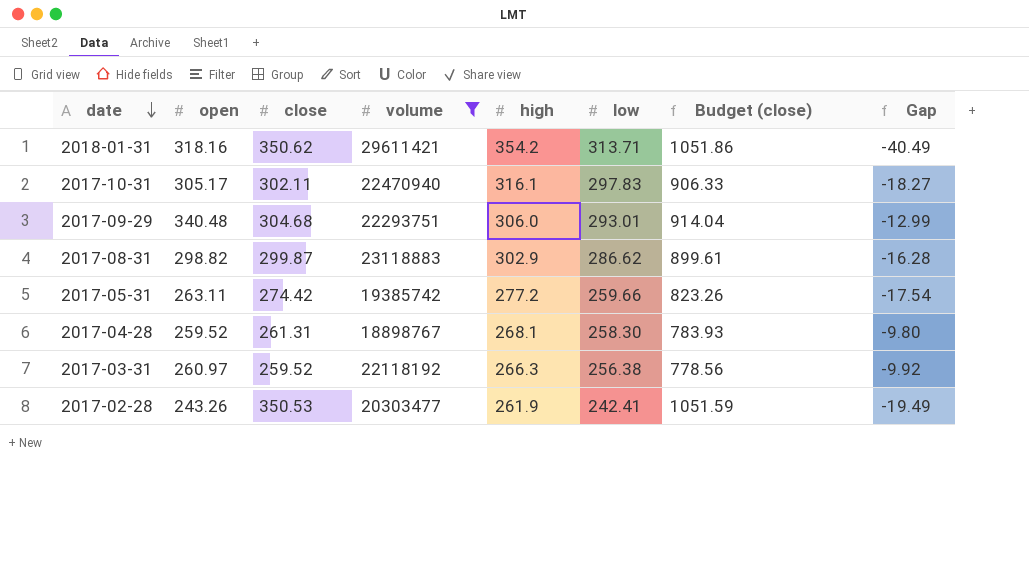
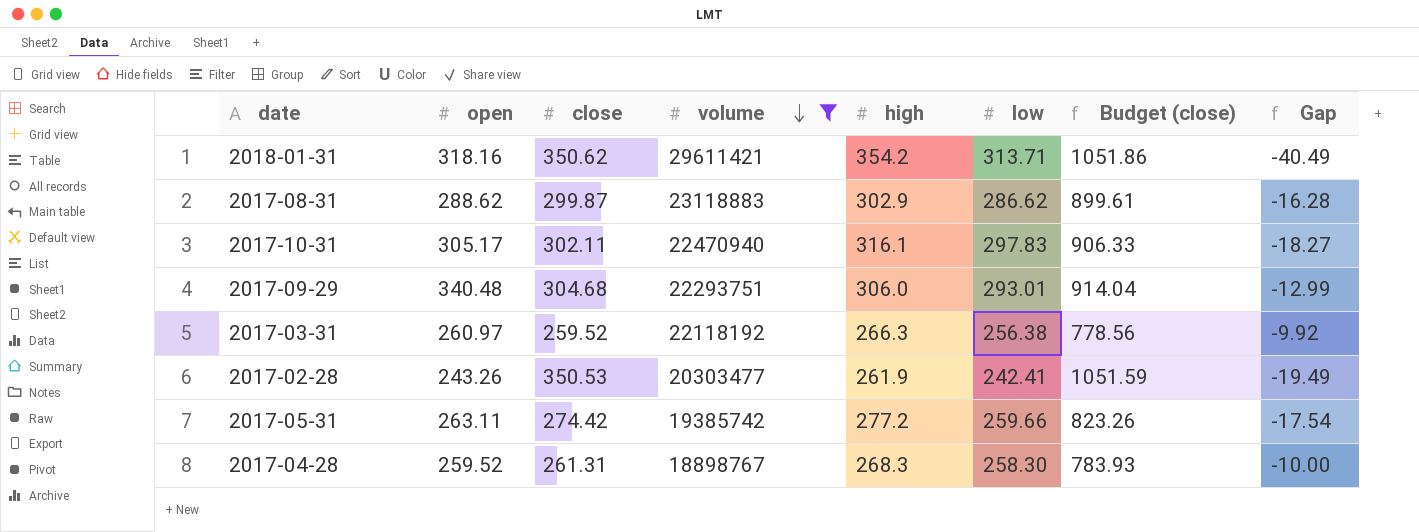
row order: date descending -> volume descending
2017-08-31 | open: 298.82 -> 288.62
2017-04-28 | high: 268.1 -> 268.3
2017-04-28 | Gap: -9.80 -> -10.00

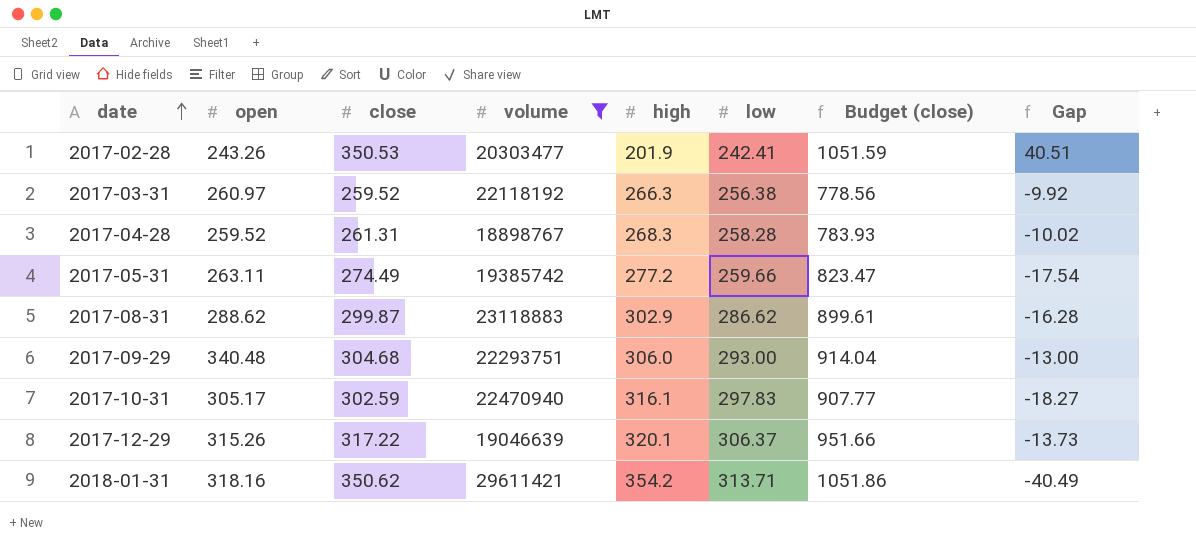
row order: volume descending -> date ascending
2017-02-28 | high: 261.9 -> 201.9
2017-02-28 | Gap: -19.49 -> 40.51
2017-04-28 | low: 258.30 -> 258.28
2017-04-28 | Gap: -10.00 -> -10.02
2017-05-31 | close: 274.42 -> 274.49
2017-05-31 | Budget (close): 823.26 -> 823.47
2017-09-29 | low: 293.01 -> 293.00
2017-09-29 | Gap: -12.99 -> -13.00
2017-10-31 | close: 302.11 -> 302.59
2017-10-31 | Budget (close): 906.33 -> 907.77
row 2017-12-29: none -> 315.26 | 317.22 | 19046639 | 320.1 | 306.37 | 951.66 | -13.73

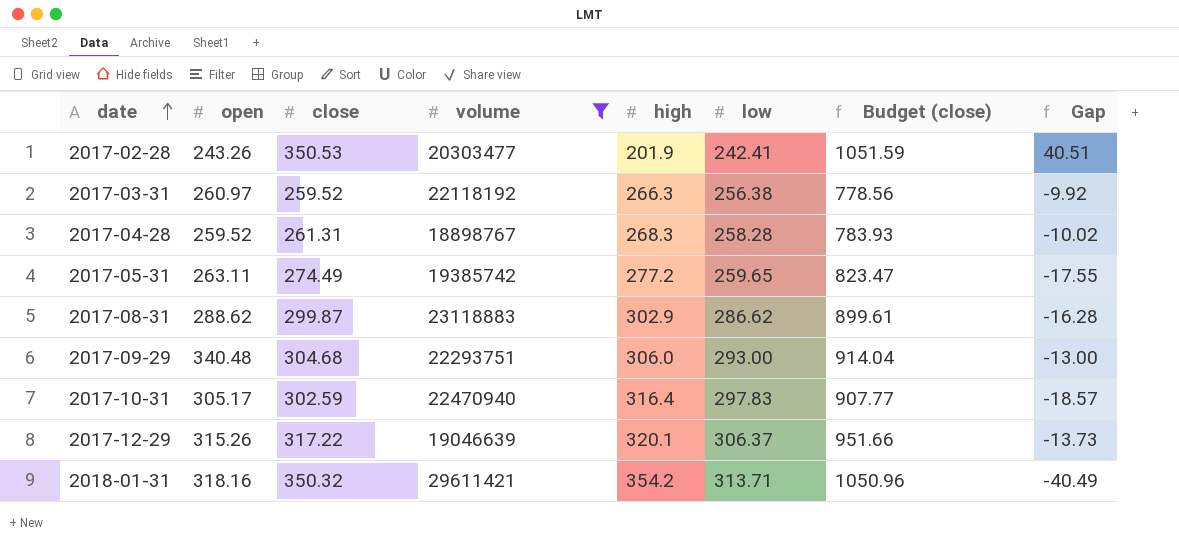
2017-05-31 | low: 259.66 -> 259.65
2017-05-31 | Gap: -17.54 -> -17.55
2017-10-31 | high: 316.1 -> 316.4
2017-10-31 | Gap: -18.27 -> -18.57
2018-01-31 | close: 350.62 -> 350.32
2018-01-31 | Budget (close): 1051.86 -> 1050.96

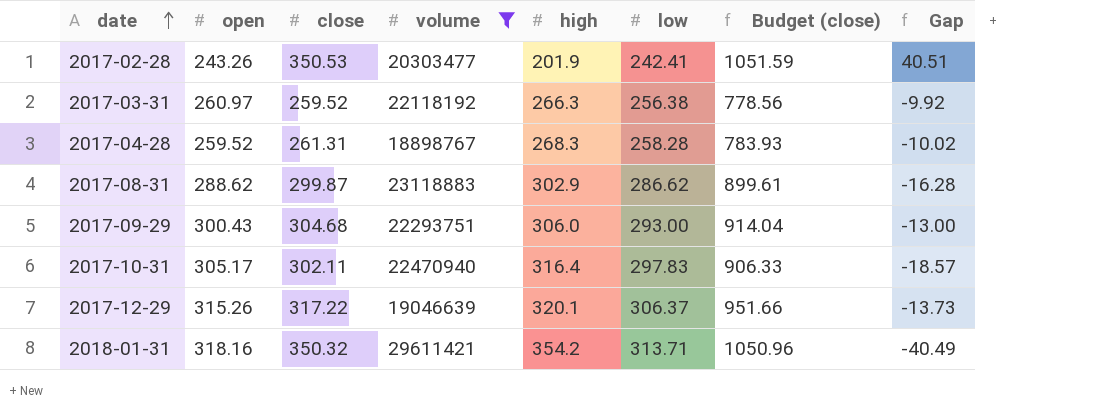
row 2017-05-31: 263.11 | 274.49 | 19385742 | 277.2 | 259.65 | 823.47 | -17.55 -> none
2017-09-29 | open: 340.48 -> 300.43
2017-10-31 | close: 302.59 -> 302.11
2017-10-31 | Budget (close): 907.77 -> 906.33

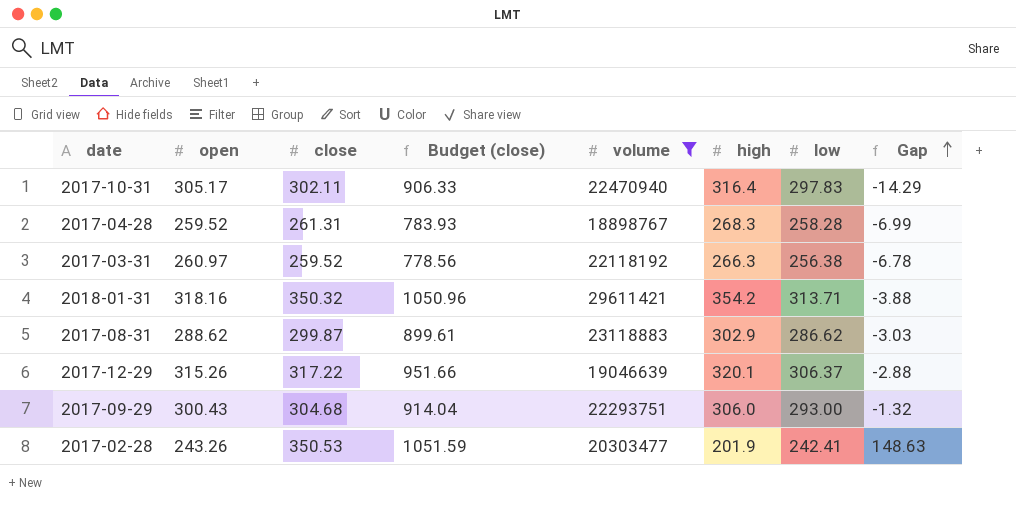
row order: date ascending -> Gap ascending
column Budget (close) | position: 7 -> 4
column Gap | formula: [low] - [high] -> [close] - [high]

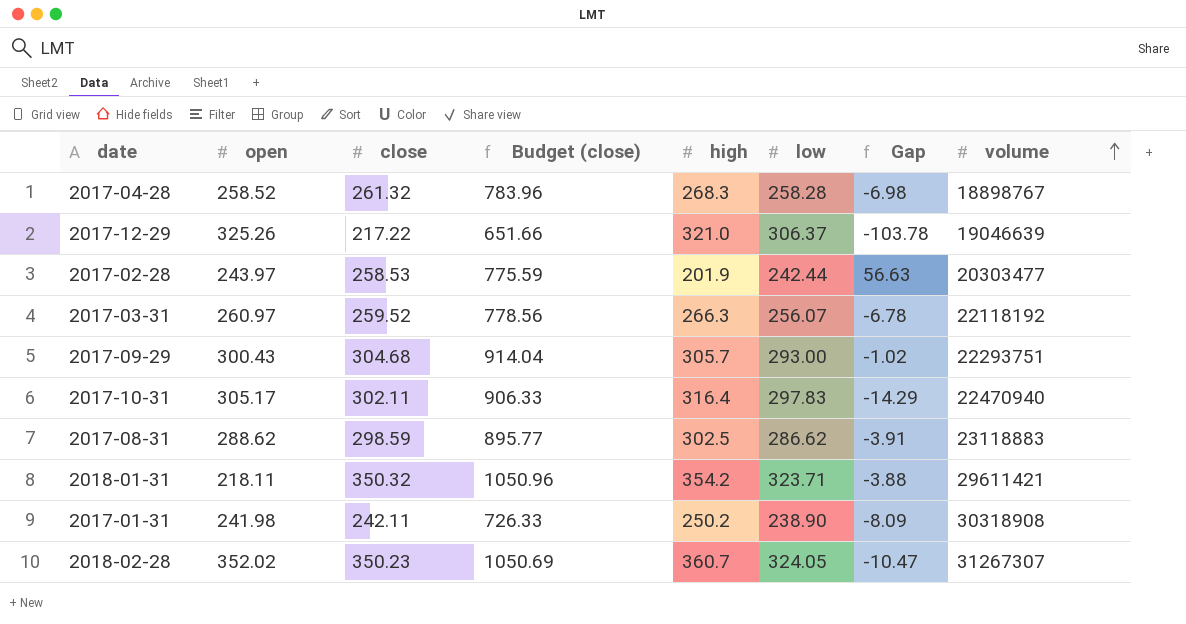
filter: volume <= 29611421 -> none
row order: Gap ascending -> volume ascending
column volume | position: 5 -> 8
2017-04-28 | open: 259.52 -> 258.52
2017-04-28 | close: 261.31 -> 261.32
2017-04-28 | Budget (close): 783.93 -> 783.96
2017-04-28 | Gap: -6.99 -> -6.98
2017-12-29 | open: 315.26 -> 325.26
2017-12-29 | close: 317.22 -> 217.22
2017-12-29 | Budget (close): 951.66 -> 651.66
2017-12-29 | high: 320.1 -> 321.0
2017-12-29 | Gap: -2.88 -> -103.78
2017-02-28 | open: 243.26 -> 243.97
2017-02-28 | close: 350.53 -> 258.53
2017-02-28 | Budget (close): 1051.59 -> 775.59
2017-02-28 | low: 242.41 -> 242.44
2017-02-28 | Gap: 148.63 -> 56.63
2017-03-31 | low: 256.38 -> 256.07
2017-09-29 | high: 306.0 -> 305.7
2017-09-29 | Gap: -1.32 -> -1.02
2017-08-31 | close: 299.87 -> 298.59
2017-08-31 | Budget (close): 899.61 -> 895.77
2017-08-31 | high: 302.9 -> 302.5
2017-08-31 | Gap: -3.03 -> -3.91
2018-01-31 | open: 318.16 -> 218.11
2018-01-31 | low: 313.71 -> 323.71

